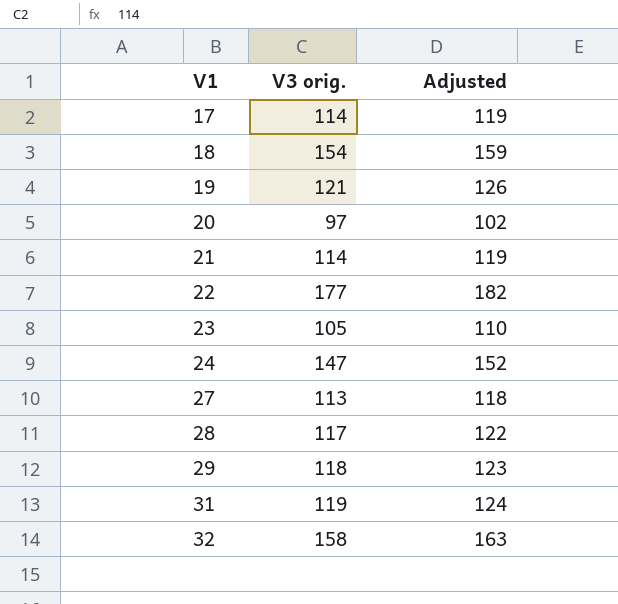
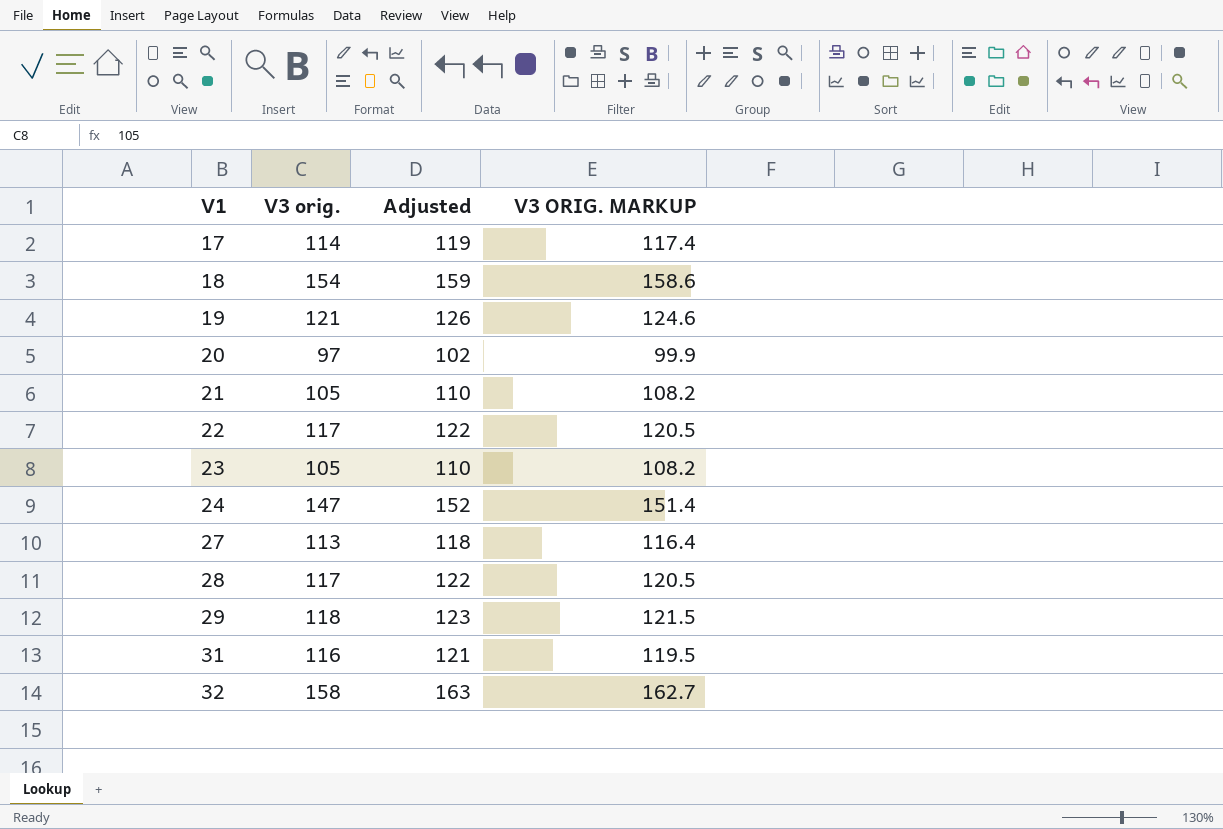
column V3 ORIG. MARKUP | formula: none -> [V3 orig.] * 1.03
21 | V3 orig.: 114 -> 105
21 | Adjusted: 119 -> 110
22 | V3 orig.: 177 -> 117
22 | Adjusted: 182 -> 122
31 | V3 orig.: 119 -> 116
31 | Adjusted: 124 -> 121

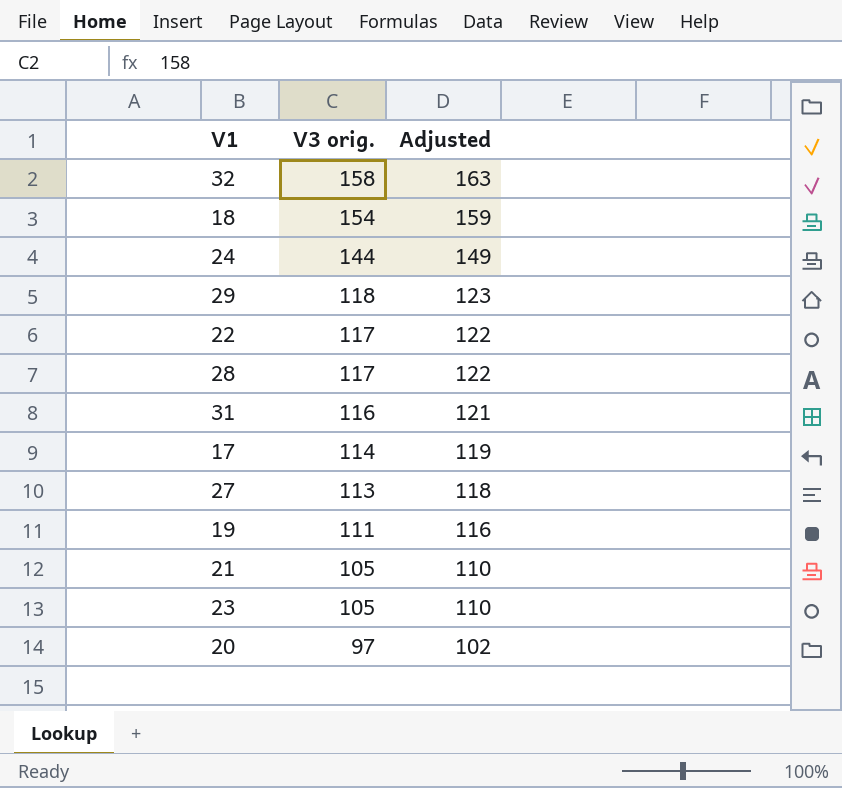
row order: V1 ascending -> V3 orig. descending
column V3 ORIG. MARKUP | formula: [V3 orig.] * 1.03 -> none
24 | V3 orig.: 147 -> 144
24 | Adjusted: 152 -> 149
19 | V3 orig.: 121 -> 111
19 | Adjusted: 126 -> 116

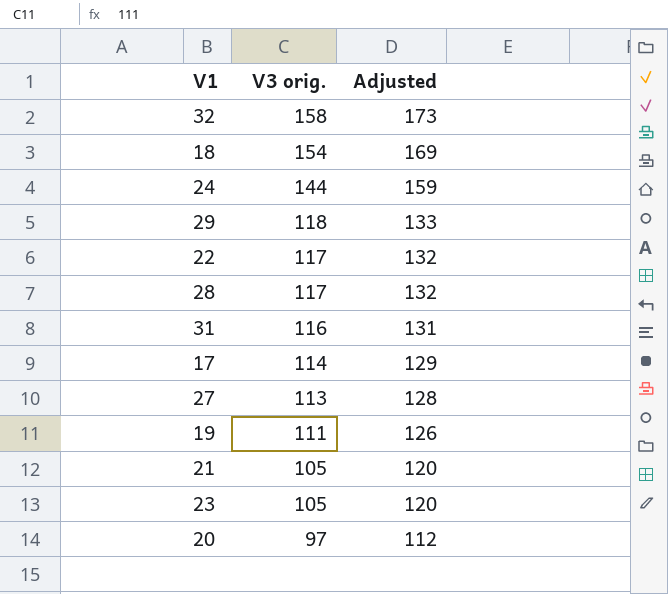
column Adjusted | formula: [V3 orig.] + 5 -> [V3 orig.] + 15

